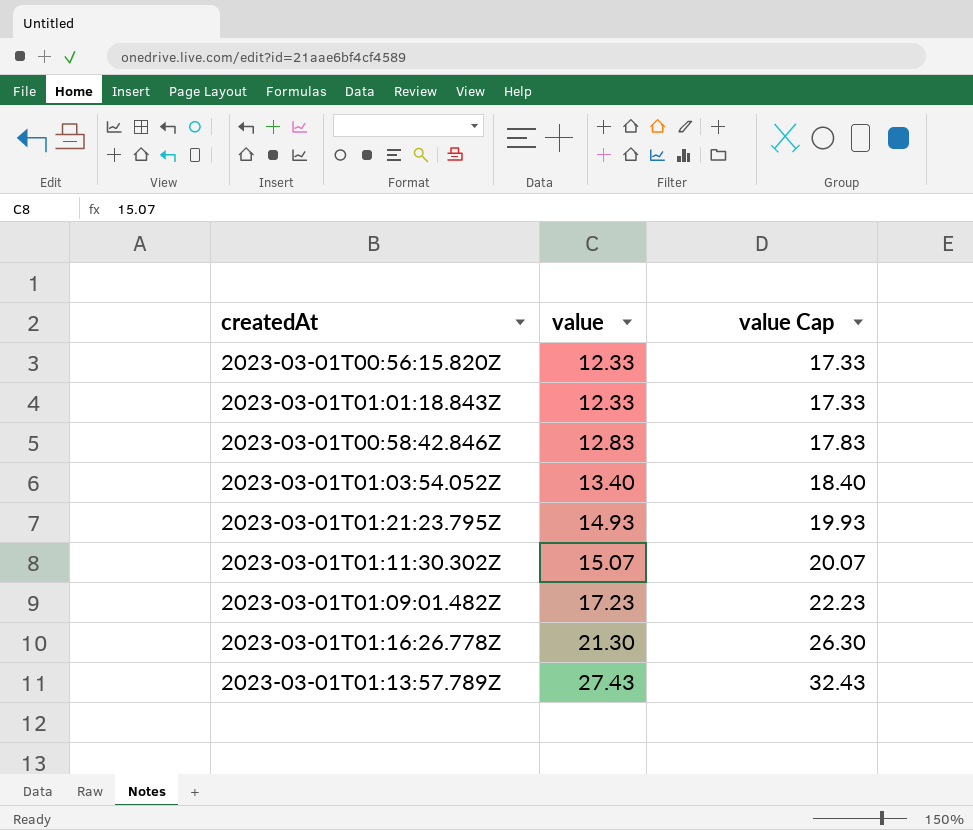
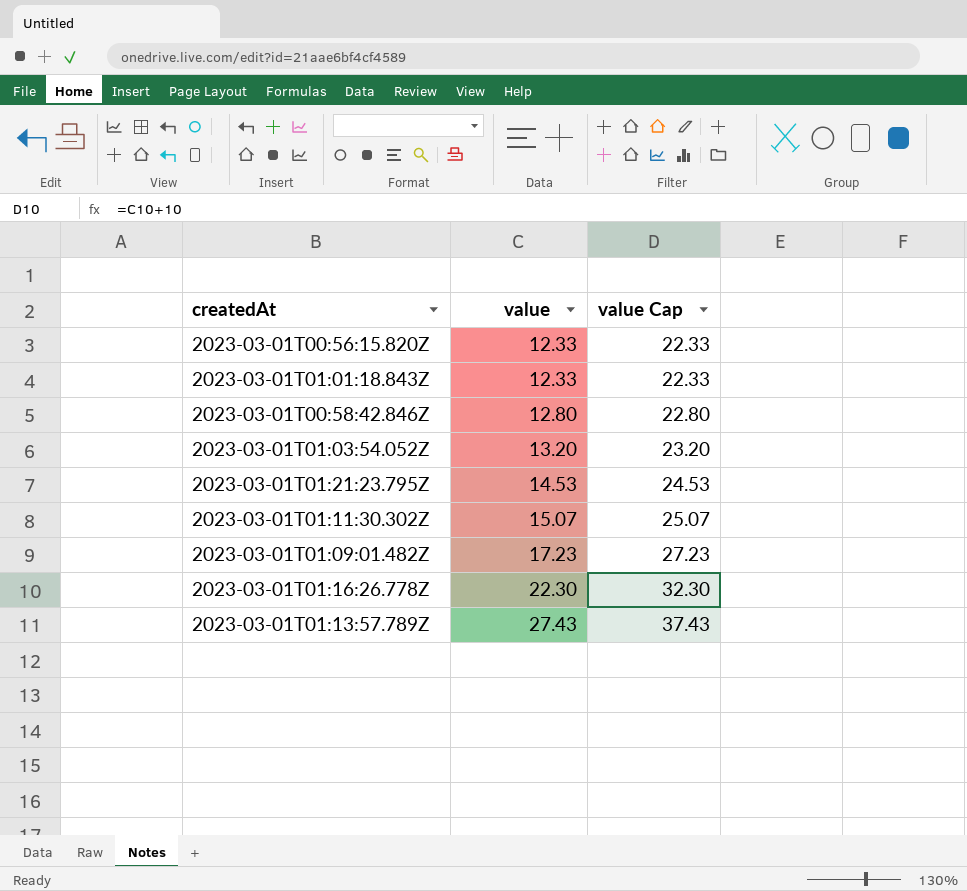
column value Cap | formula: [value] + 5 -> [value] + 10
2023-03-01T00:58:42.846Z | value: 12.83 -> 12.80
2023-03-01T01:03:54.052Z | value: 13.40 -> 13.20
2023-03-01T01:21:23.795Z | value: 14.93 -> 14.53
2023-03-01T01:16:26.778Z | value: 21.30 -> 22.30

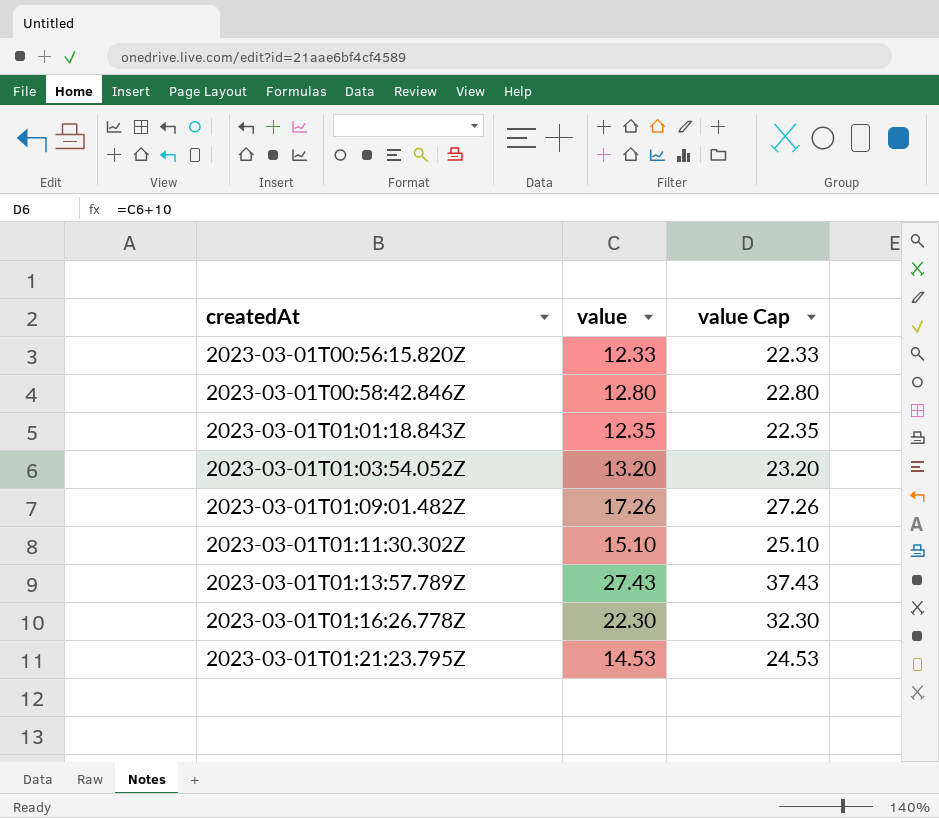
row order: value ascending -> createdAt ascending
2023-03-01T01:01:18.843Z | value: 12.33 -> 12.35
2023-03-01T01:01:18.843Z | value Cap: 22.33 -> 22.35
2023-03-01T01:09:01.482Z | value: 17.23 -> 17.26
2023-03-01T01:09:01.482Z | value Cap: 27.23 -> 27.26
2023-03-01T01:11:30.302Z | value: 15.07 -> 15.10
2023-03-01T01:11:30.302Z | value Cap: 25.07 -> 25.10

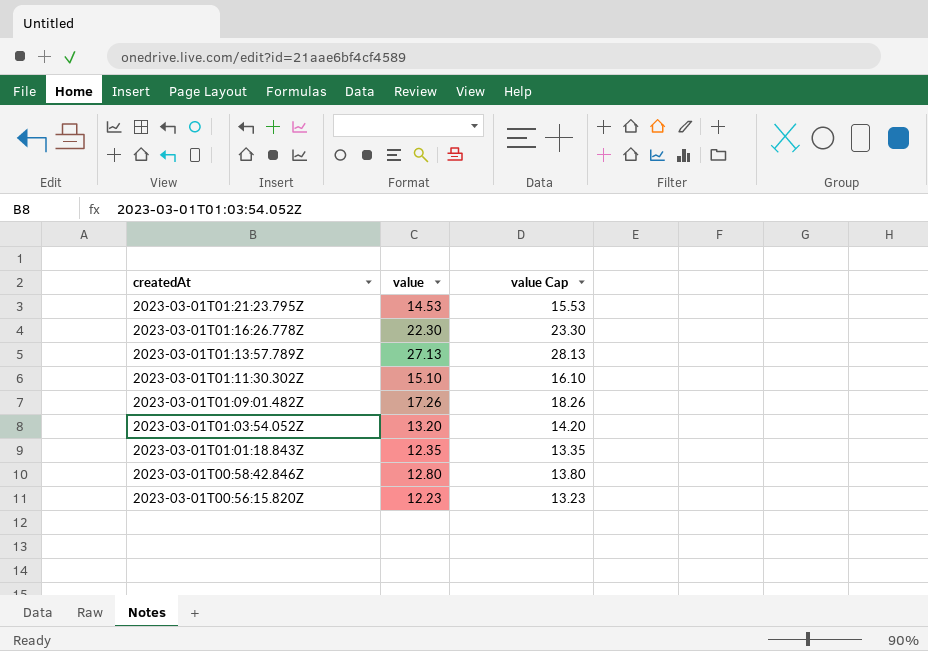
row order: createdAt ascending -> createdAt descending
column value Cap | formula: [value] + 10 -> [value] + 1
2023-03-01T01:13:57.789Z | value: 27.43 -> 27.13
2023-03-01T00:56:15.820Z | value: 12.33 -> 12.23

